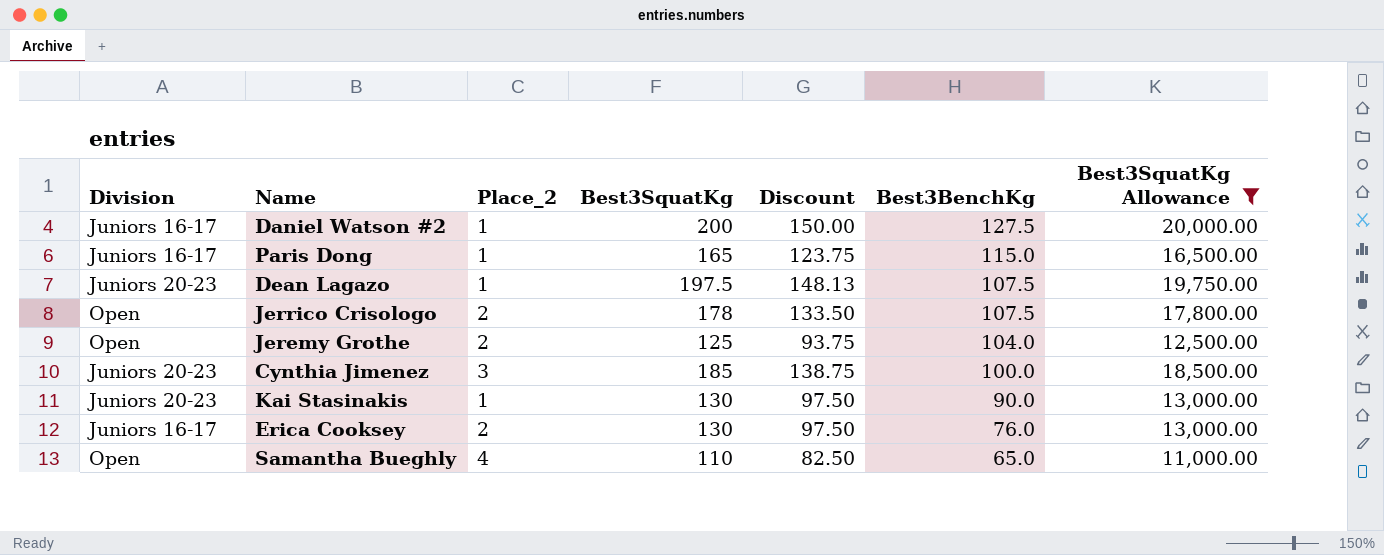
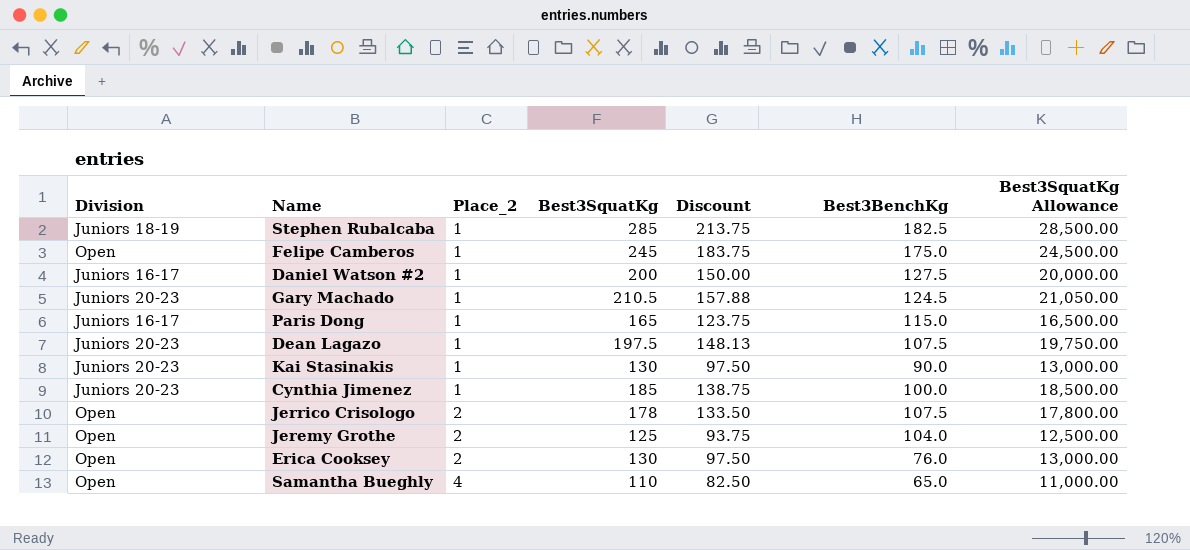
filter: Best3SquatKg Allowance <= 20,000.00 -> none
row order: Best3BenchKg descending -> Place_2 ascending
Cynthia Jimenez | Place_2: 3 -> 1
Erica Cooksey | Division: Juniors 16-17 -> Open

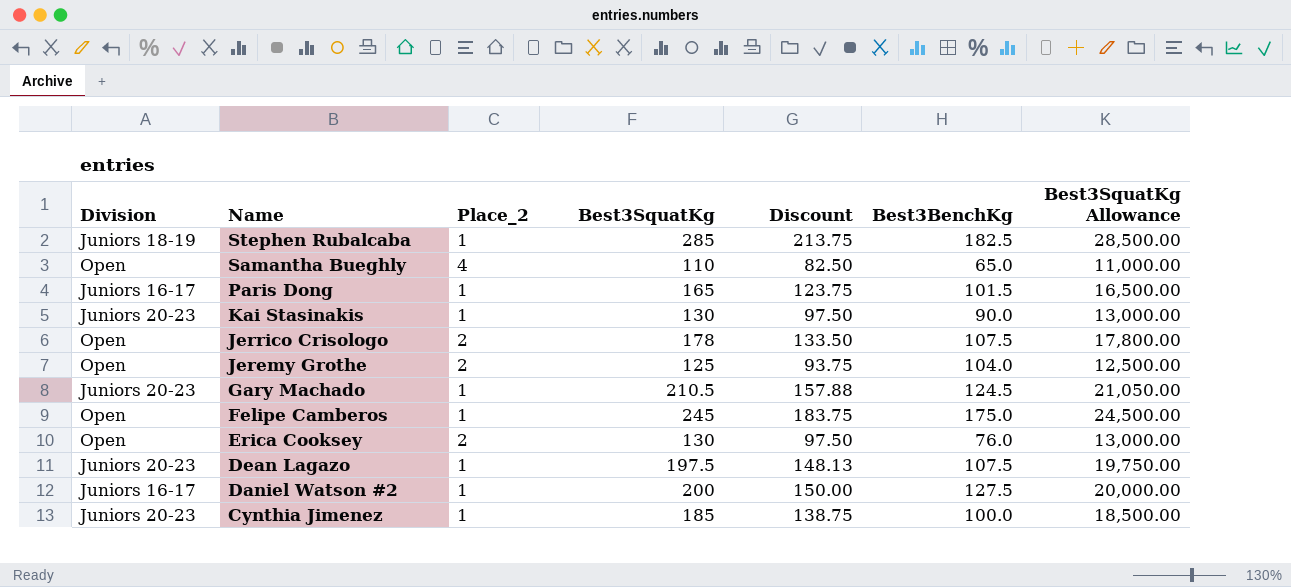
row order: Place_2 ascending -> Name descending
Paris Dong | Best3BenchKg: 115.0 -> 101.5

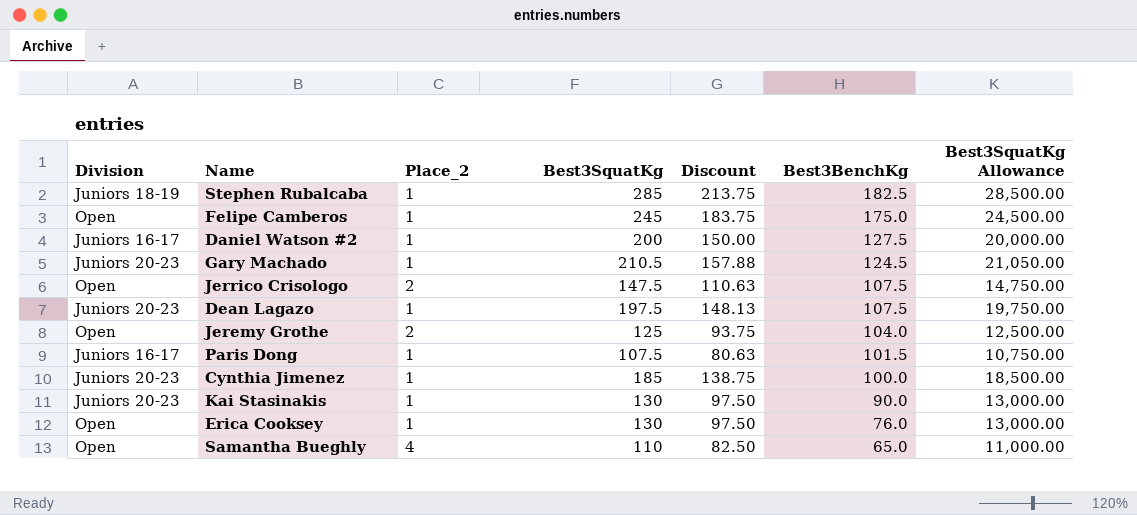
row order: Name descending -> Best3BenchKg descending
Jerrico Crisologo | Best3SquatKg: 178 -> 147.5
Jerrico Crisologo | Discount: 133.50 -> 110.63
Jerrico Crisologo | Best3SquatKg Allowance: 17,800.00 -> 14,750.00
Paris Dong | Best3SquatKg: 165 -> 107.5
Paris Dong | Discount: 123.75 -> 80.63
Paris Dong | Best3SquatKg Allowance: 16,500.00 -> 10,750.00
Erica Cooksey | Place_2: 2 -> 1

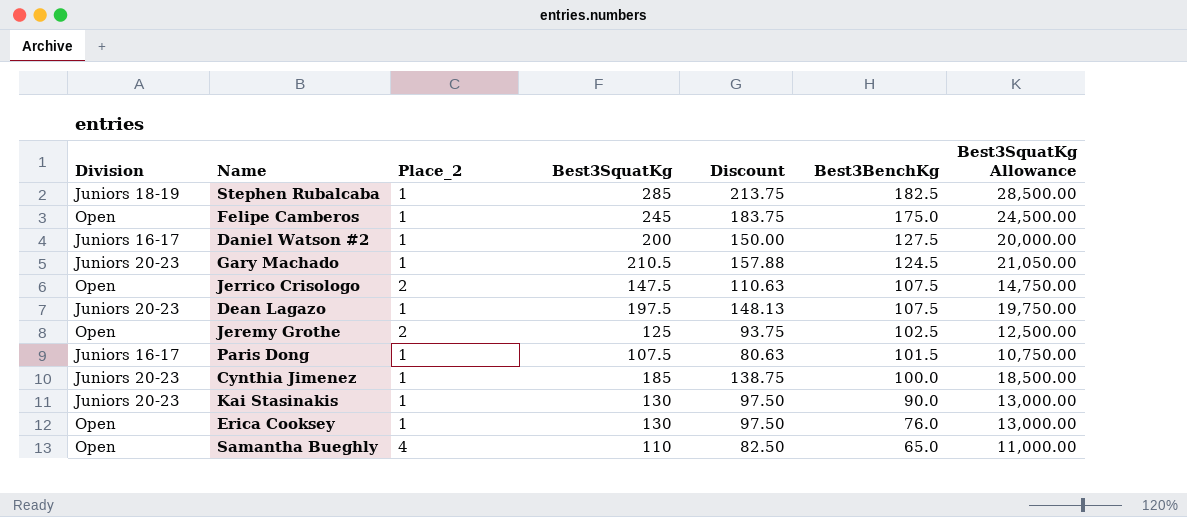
Jeremy Grothe | Best3BenchKg: 104.0 -> 102.5

